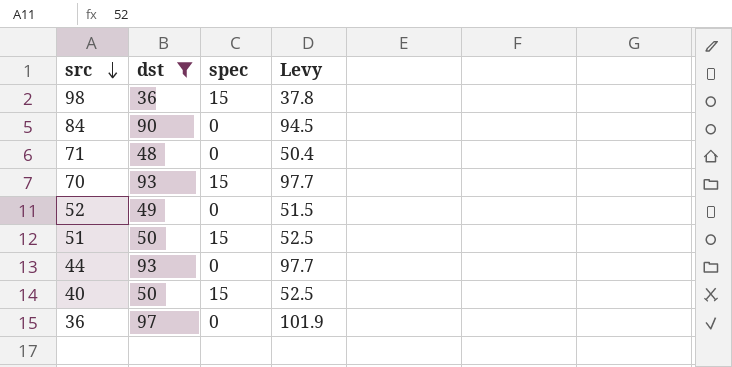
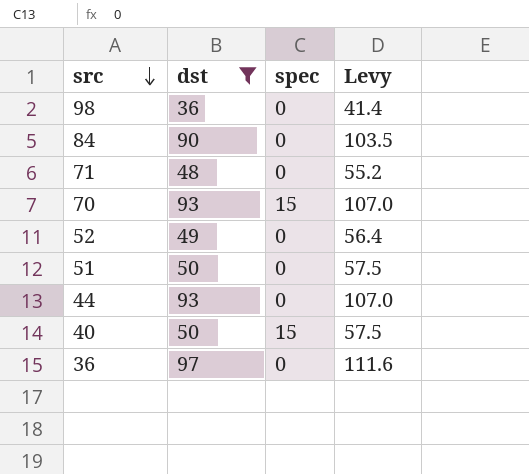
column Levy | formula: [dst] * 1.05 -> [dst] * 1.15
98 | spec: 15 -> 0
51 | spec: 15 -> 0

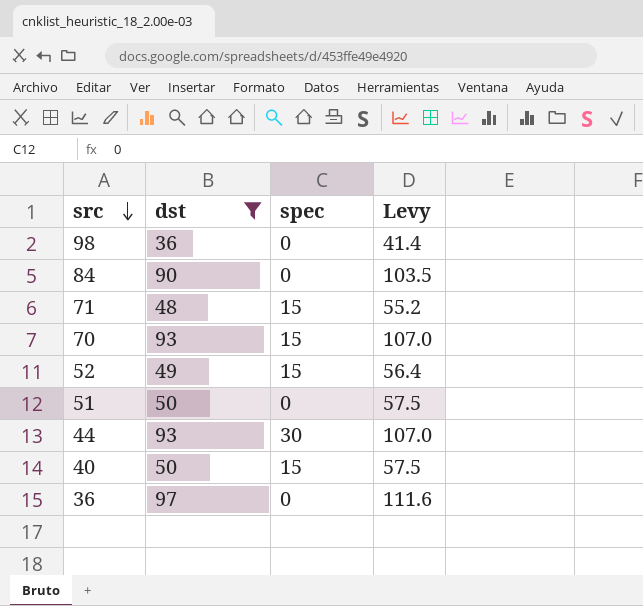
71 | spec: 0 -> 15
52 | spec: 0 -> 15
44 | spec: 0 -> 30

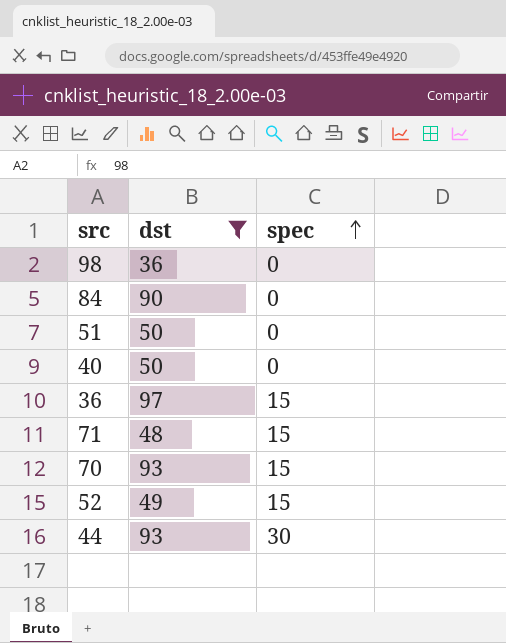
row order: src descending -> spec ascending
column Levy | formula: [dst] * 1.15 -> none
40 | spec: 15 -> 0
36 | spec: 0 -> 15

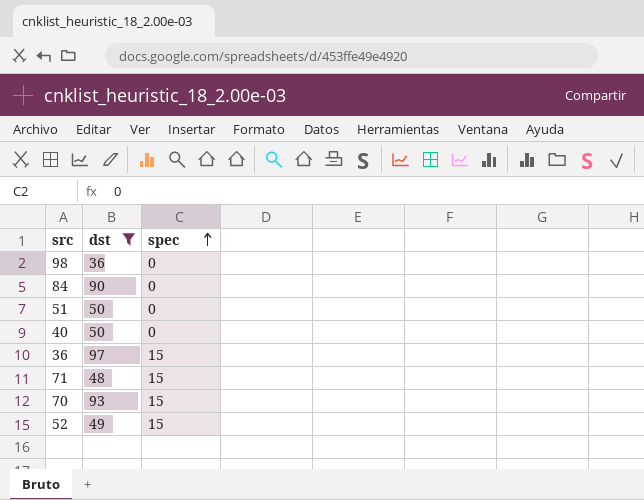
row 44: 93 | 30 -> none

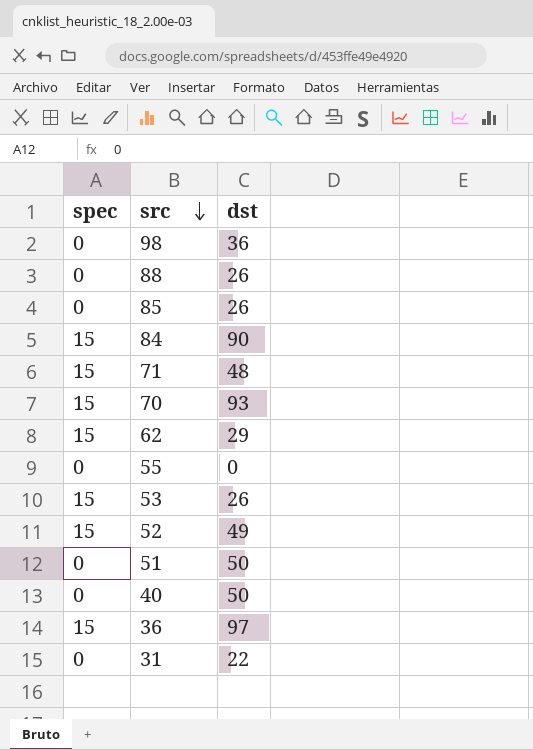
filter: dst >= 36 -> none
row order: spec ascending -> src descending
column spec | position: 3 -> 1
84 | spec: 0 -> 15

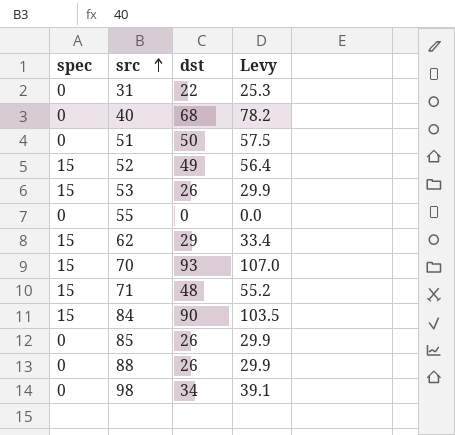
row order: src descending -> src ascending
column Levy | formula: none -> [dst] * 1.15
row 36: 15 | 97 -> none
40 | dst: 50 -> 68
98 | dst: 36 -> 34

